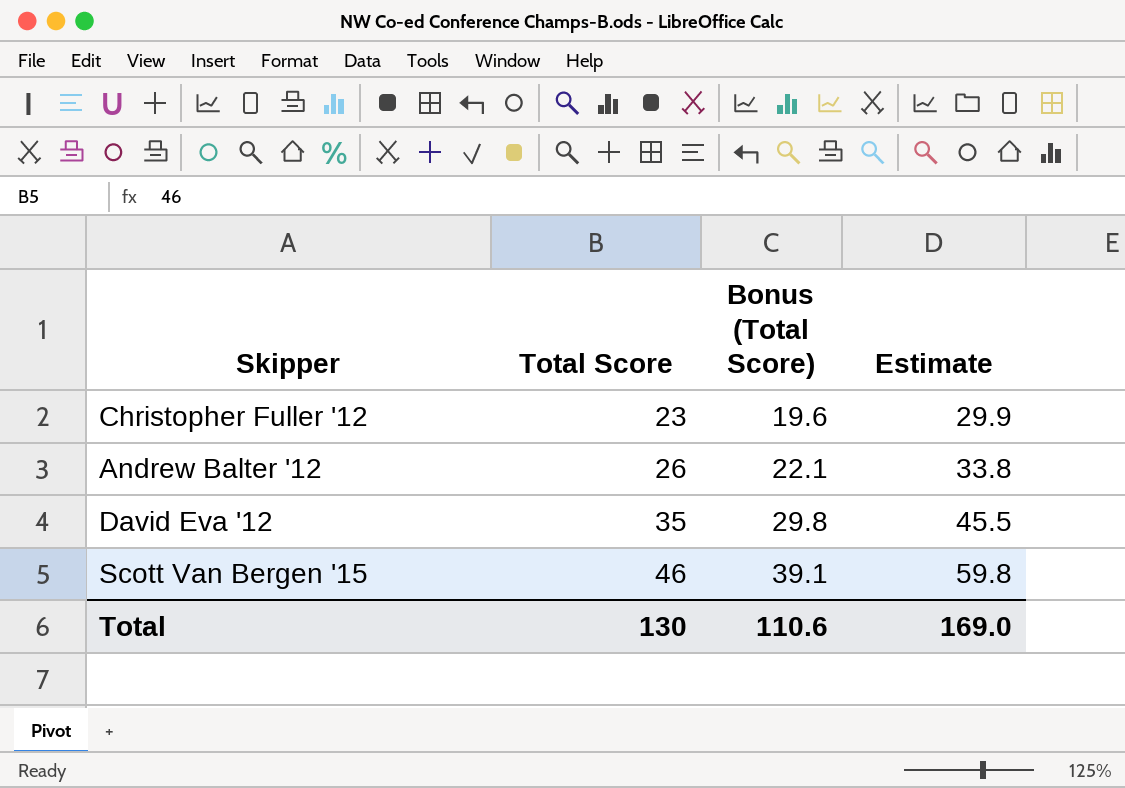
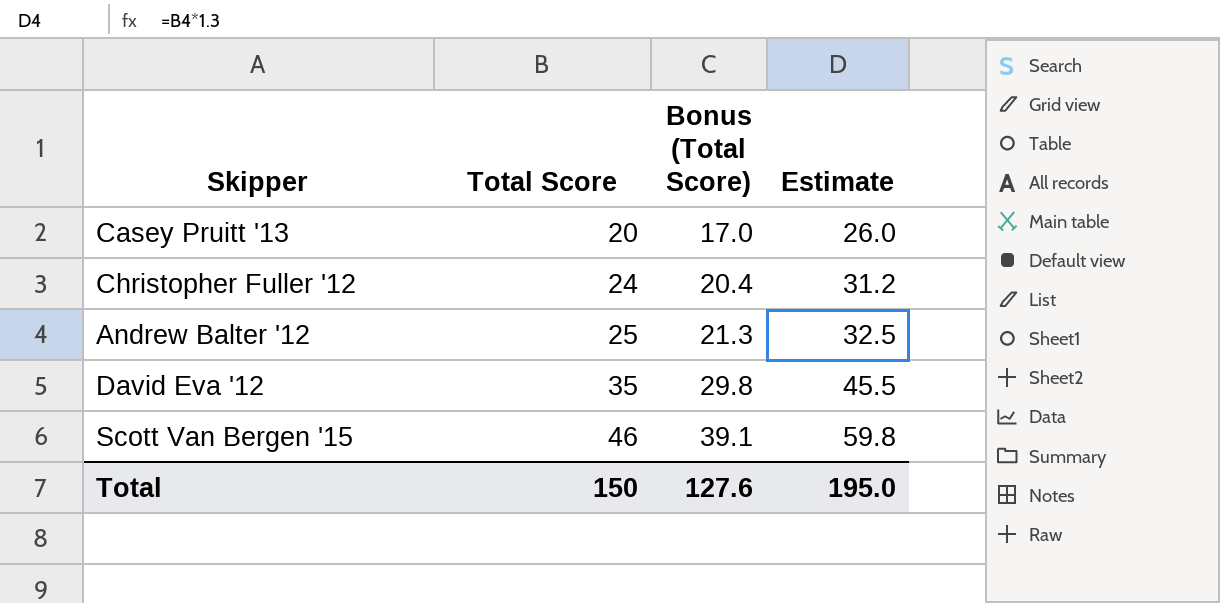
row Casey Pruitt '13: none -> 20 | 17.0 | 26.0
Christopher Fuller '12 | Total Score: 23 -> 24
Christopher Fuller '12 | Bonus (Total Score): 19.6 -> 20.4
Christopher Fuller '12 | Estimate: 29.9 -> 31.2
Andrew Balter '12 | Total Score: 26 -> 25
Andrew Balter '12 | Bonus (Total Score): 22.1 -> 21.3
Andrew Balter '12 | Estimate: 33.8 -> 32.5
Total | Total Score: 130 -> 150
Total | Bonus (Total Score): 110.6 -> 127.6
Total | Estimate: 169.0 -> 195.0

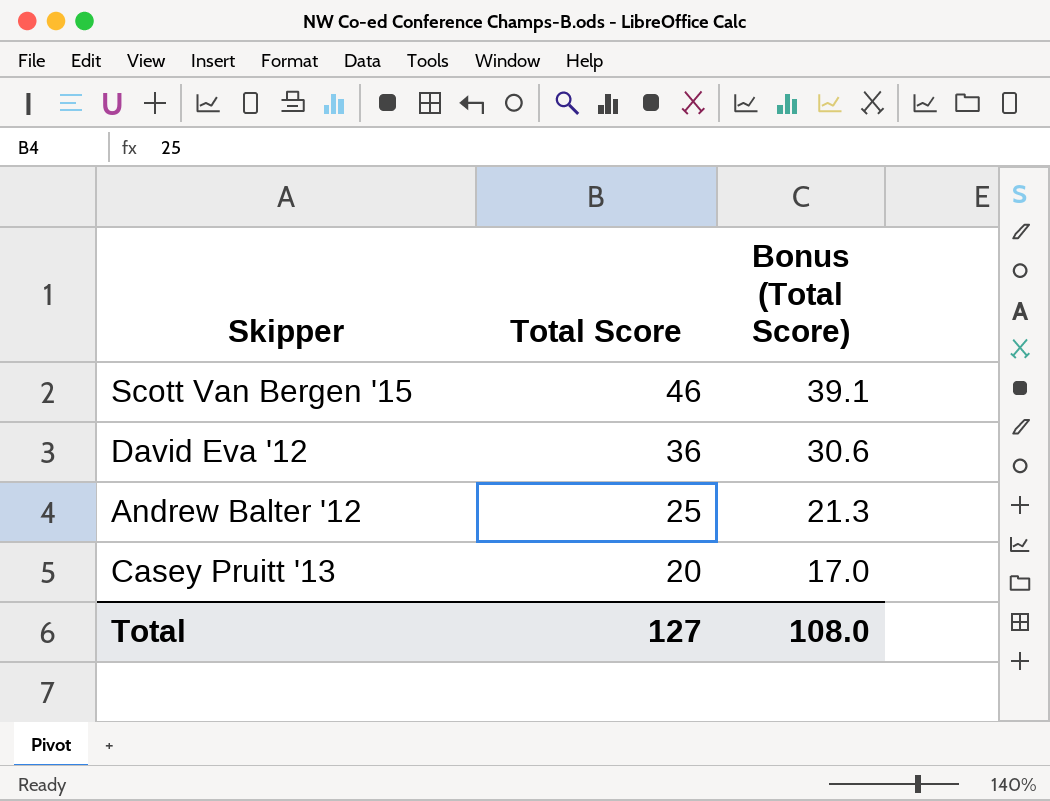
row order: Total Score ascending -> Total Score descending
column Estimate | formula: [Total Score] * 1.3 -> none
row Christopher Fuller '12: 24 | 20.4 | 31.2 -> none
David Eva '12 | Total Score: 35 -> 36
David Eva '12 | Bonus (Total Score): 29.8 -> 30.6
Total | Total Score: 150 -> 127
Total | Bonus (Total Score): 127.6 -> 108.0

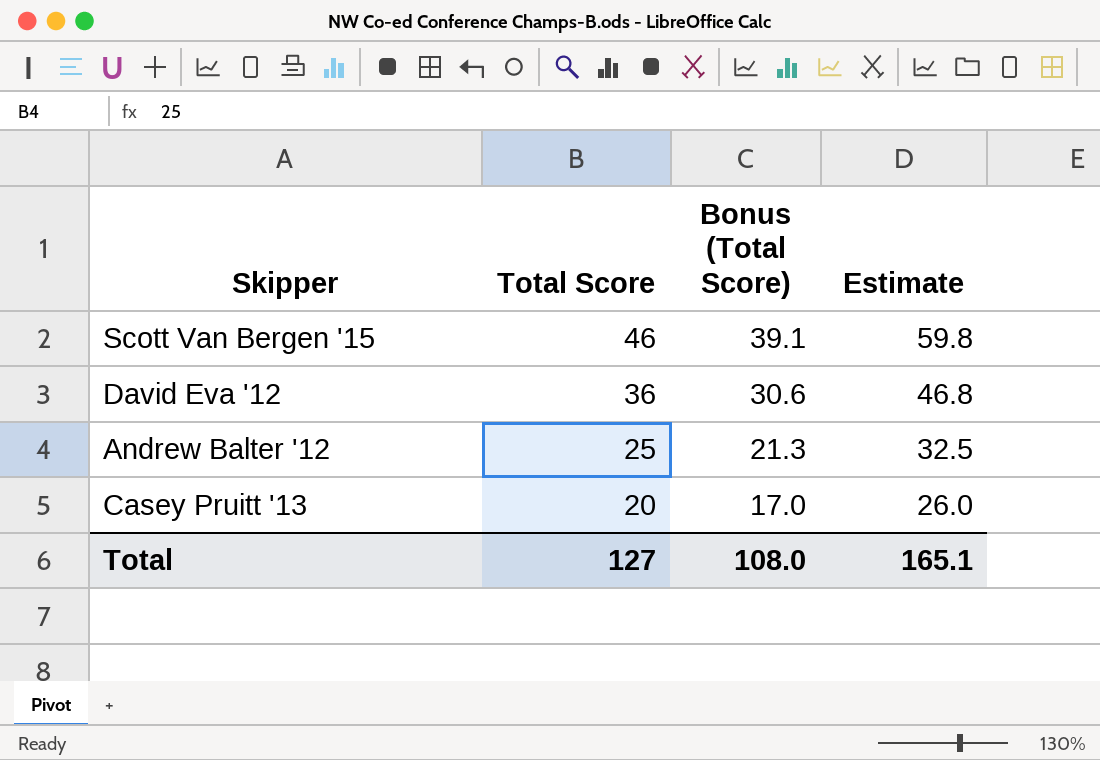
column Estimate | formula: none -> [Total Score] * 1.3

